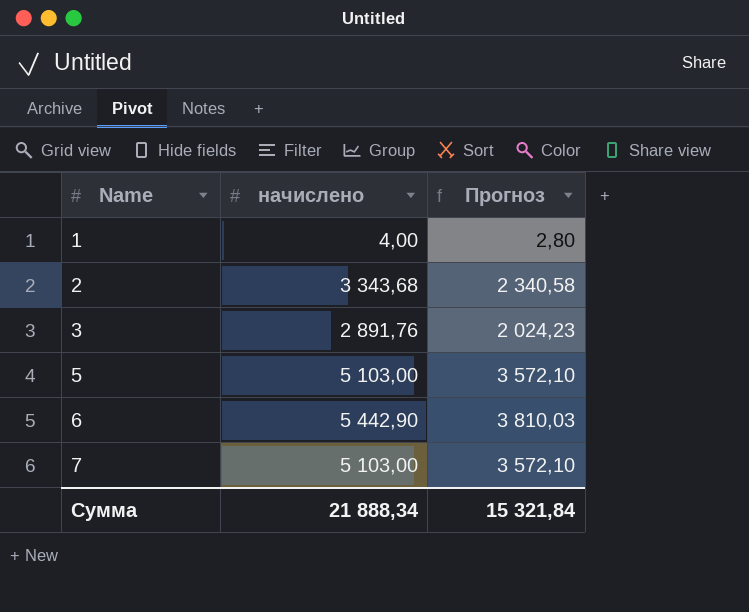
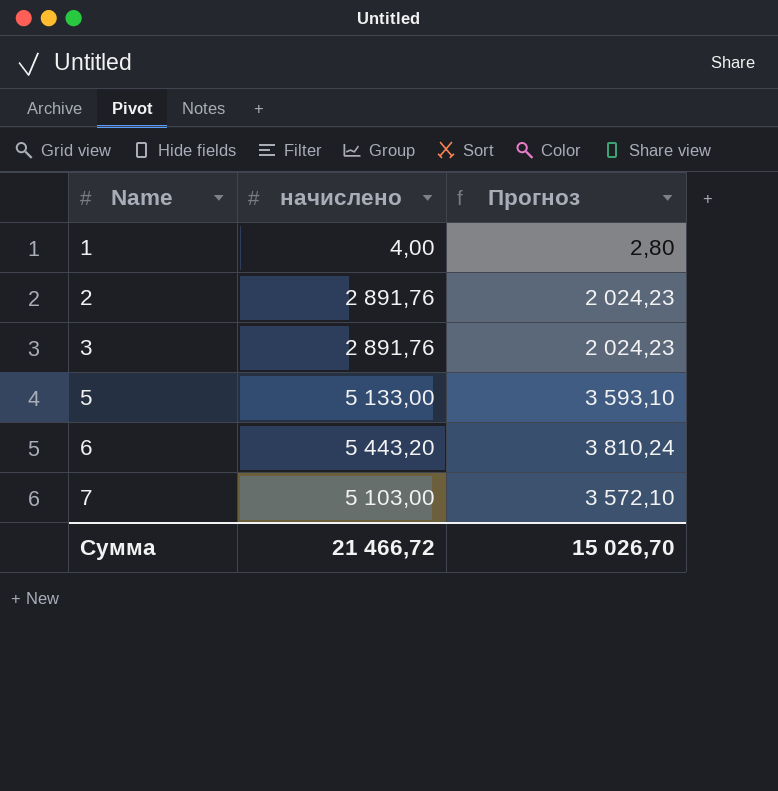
2 | начислено: 3 343,68 -> 2 891,76
2 | Прогноз: 2 340,58 -> 2 024,23
5 | начислено: 5 103,00 -> 5 133,00
5 | Прогноз: 3 572,10 -> 3 593,10
6 | начислено: 5 442,90 -> 5 443,20
6 | Прогноз: 3 810,03 -> 3 810,24
Сумма | начислено: 21 888,34 -> 21 466,72
Сумма | Прогноз: 15 321,84 -> 15 026,70

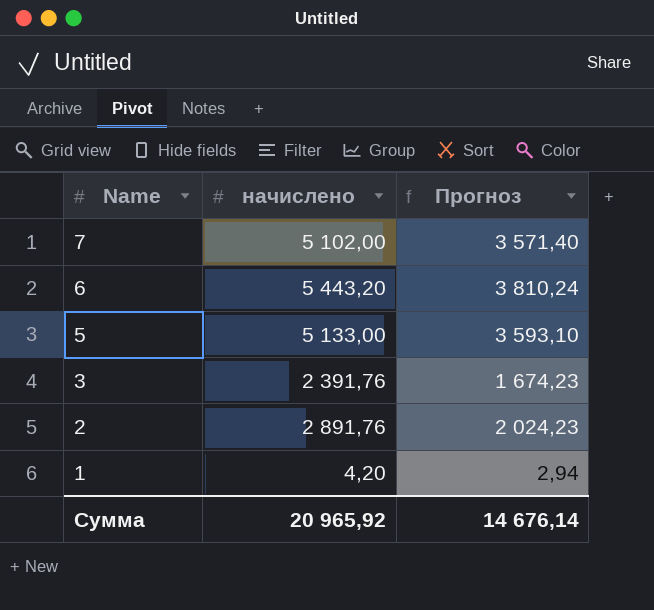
row order: Name ascending -> Name descending
7 | начислено: 5 103,00 -> 5 102,00
7 | Прогноз: 3 572,10 -> 3 571,40
3 | начислено: 2 891,76 -> 2 391,76
3 | Прогноз: 2 024,23 -> 1 674,23
1 | начислено: 4,00 -> 4,20
1 | Прогноз: 2,80 -> 2,94
Сумма | начислено: 21 466,72 -> 20 965,92
Сумма | Прогноз: 15 026,70 -> 14 676,14

